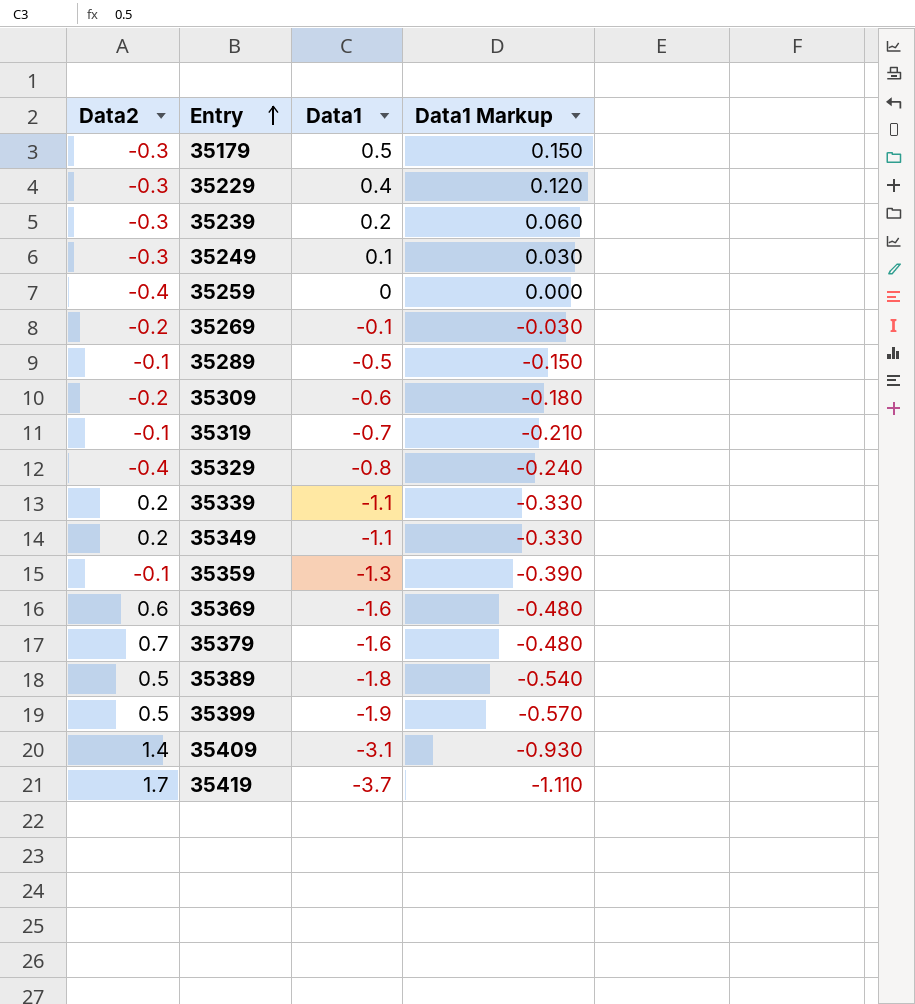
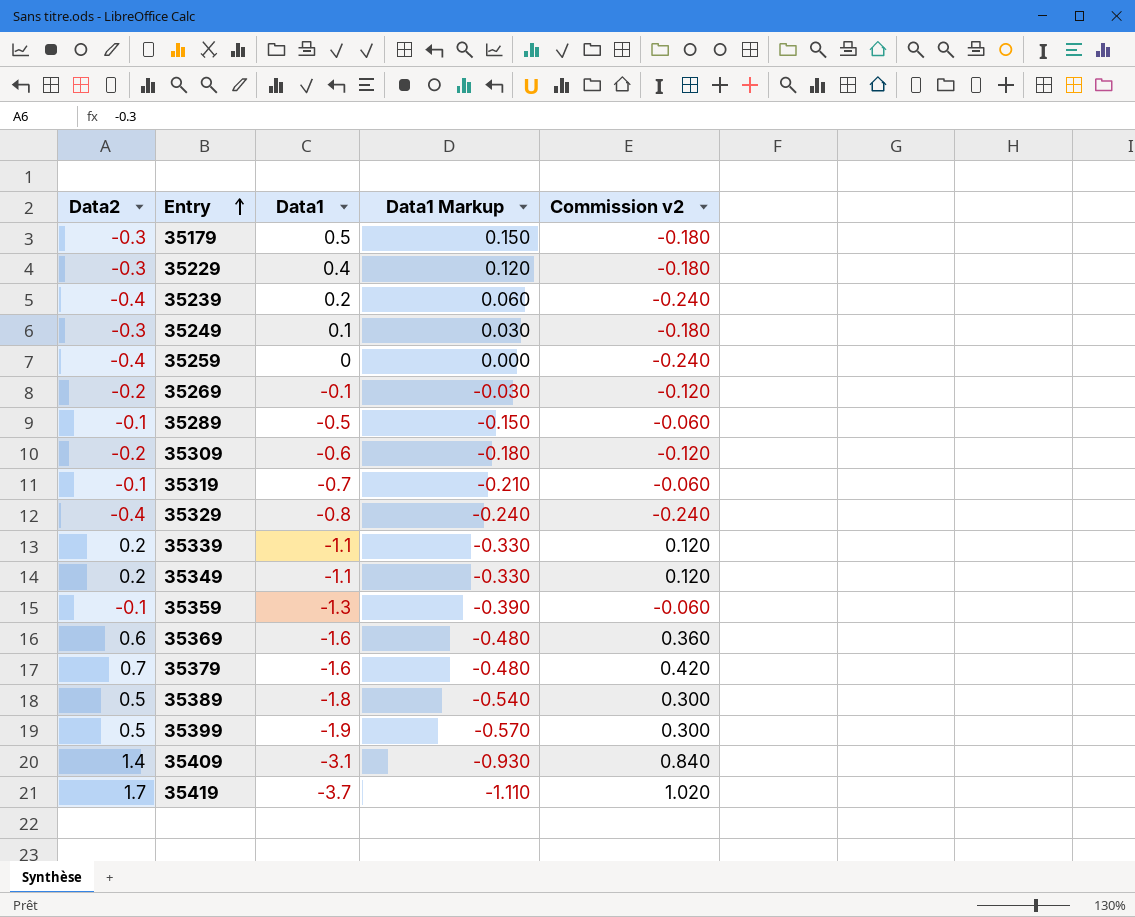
column Commission v2 | formula: none -> [Data2] * 0.6
35239 | Data2: -0.3 -> -0.4

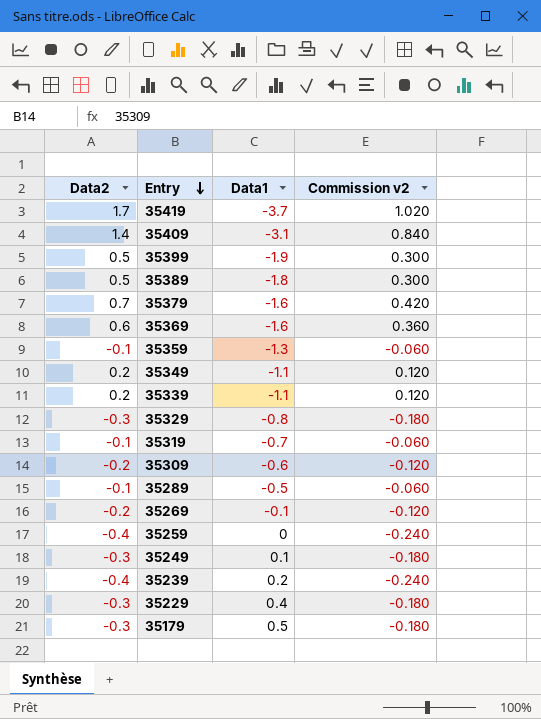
row order: Entry ascending -> Entry descending
column Data1 Markup | formula: [Data1] * 0.3 -> none
35329 | Data2: -0.4 -> -0.3
35329 | Commission v2: -0.240 -> -0.180

